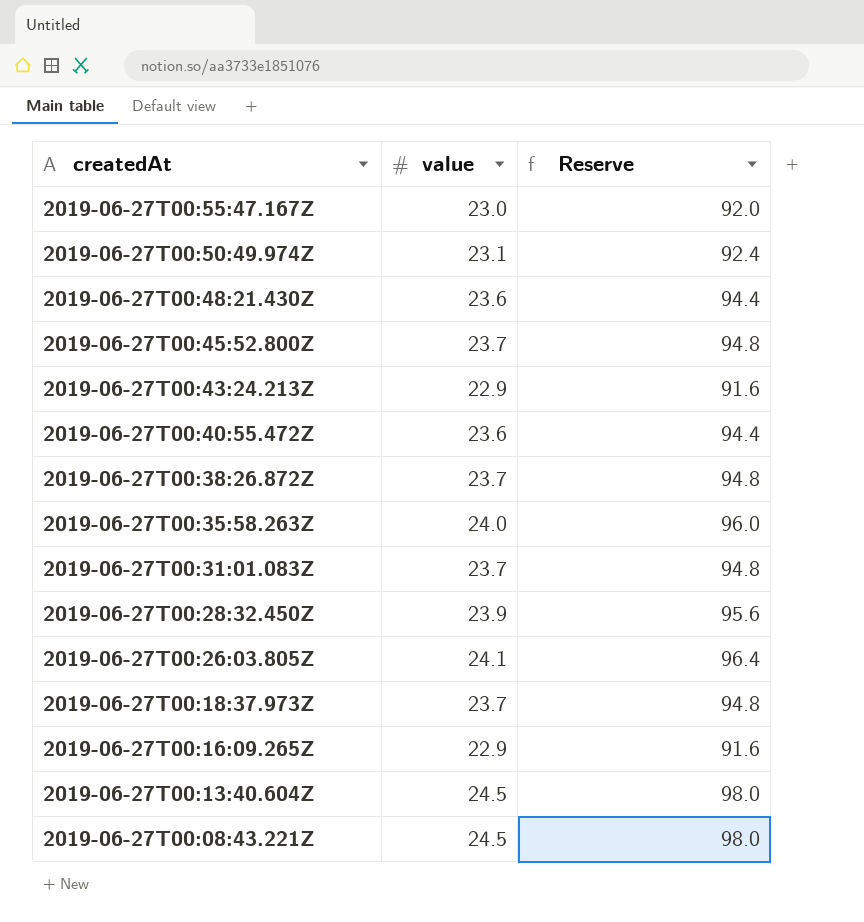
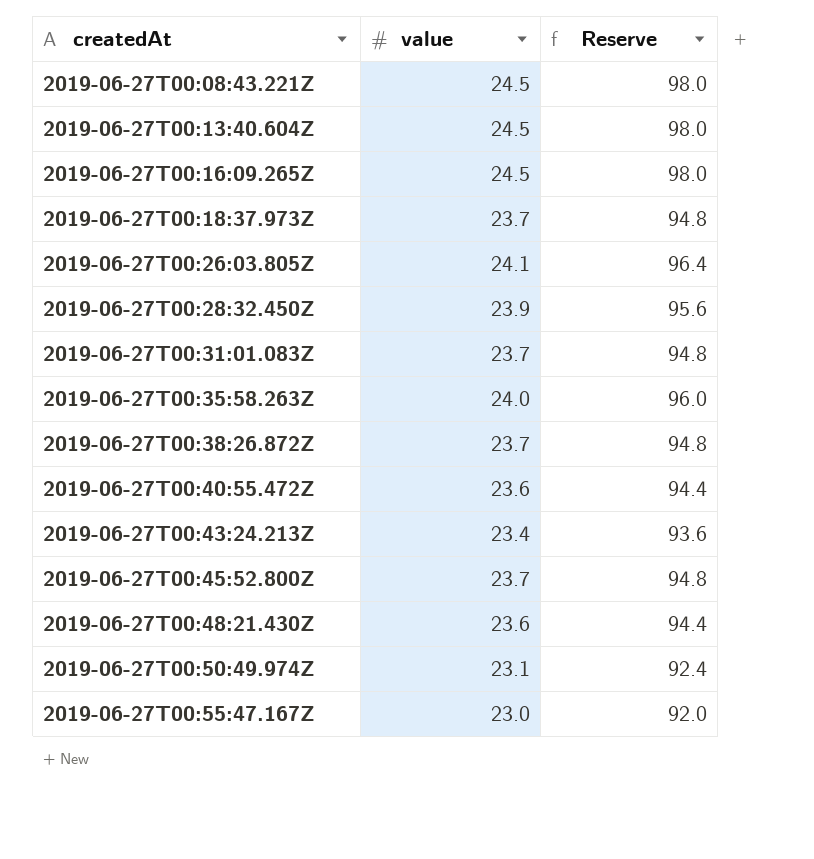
row order: createdAt descending -> createdAt ascending
2019-06-27T00:16:09.265Z | value: 22.9 -> 24.5
2019-06-27T00:16:09.265Z | Reserve: 91.6 -> 98.0
2019-06-27T00:43:24.213Z | value: 22.9 -> 23.4
2019-06-27T00:43:24.213Z | Reserve: 91.6 -> 93.6

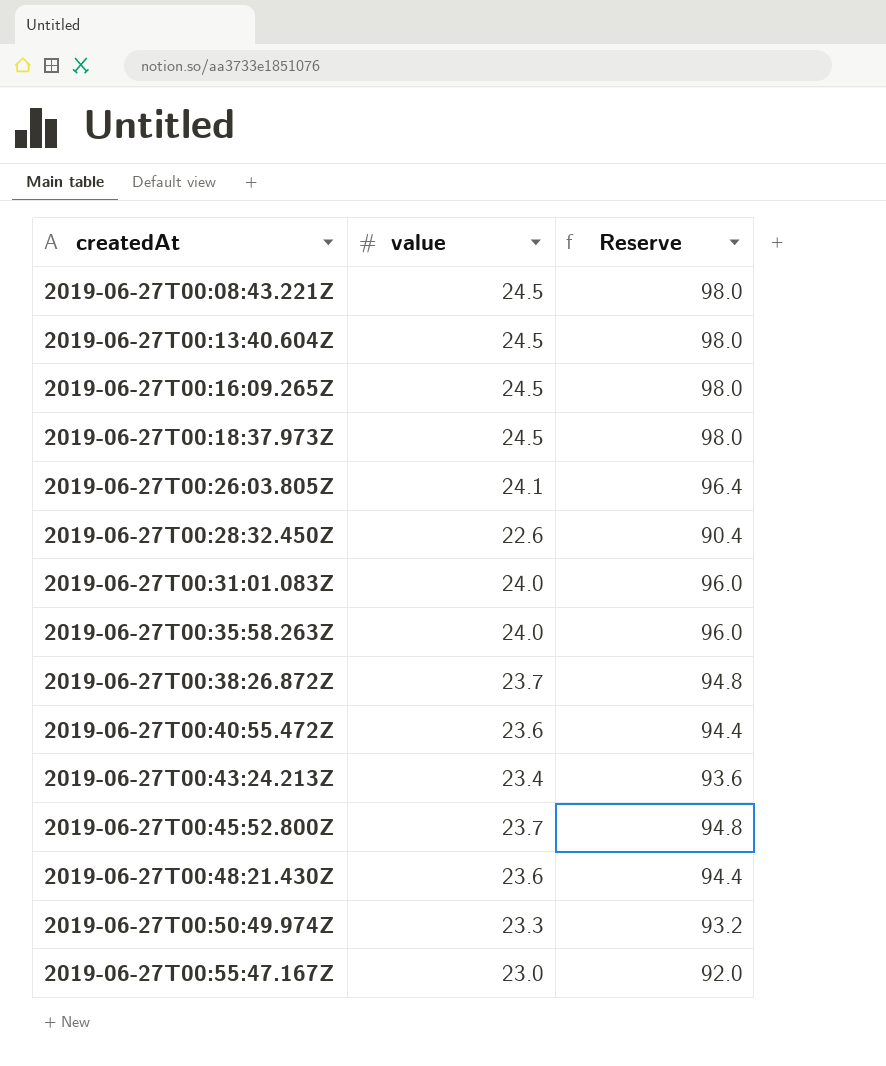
2019-06-27T00:18:37.973Z | value: 23.7 -> 24.5
2019-06-27T00:18:37.973Z | Reserve: 94.8 -> 98.0
2019-06-27T00:28:32.450Z | value: 23.9 -> 22.6
2019-06-27T00:28:32.450Z | Reserve: 95.6 -> 90.4
2019-06-27T00:31:01.083Z | value: 23.7 -> 24.0
2019-06-27T00:31:01.083Z | Reserve: 94.8 -> 96.0
2019-06-27T00:50:49.974Z | value: 23.1 -> 23.3
2019-06-27T00:50:49.974Z | Reserve: 92.4 -> 93.2

